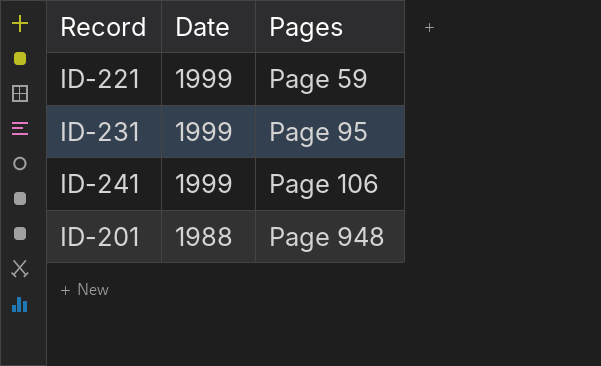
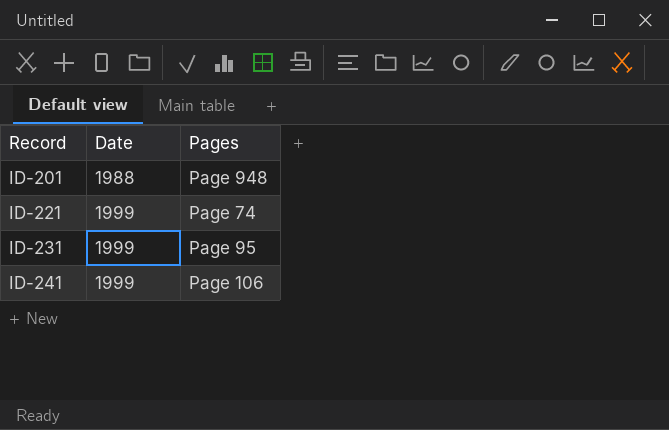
row order: Date descending -> Record ascending
ID-221 | Pages: Page 59 -> Page 74

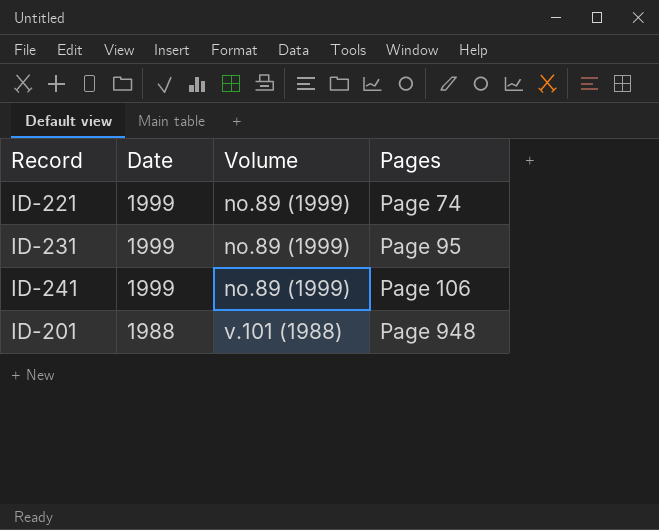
row order: Record ascending -> Date descending
column Volume | position: none -> 3

